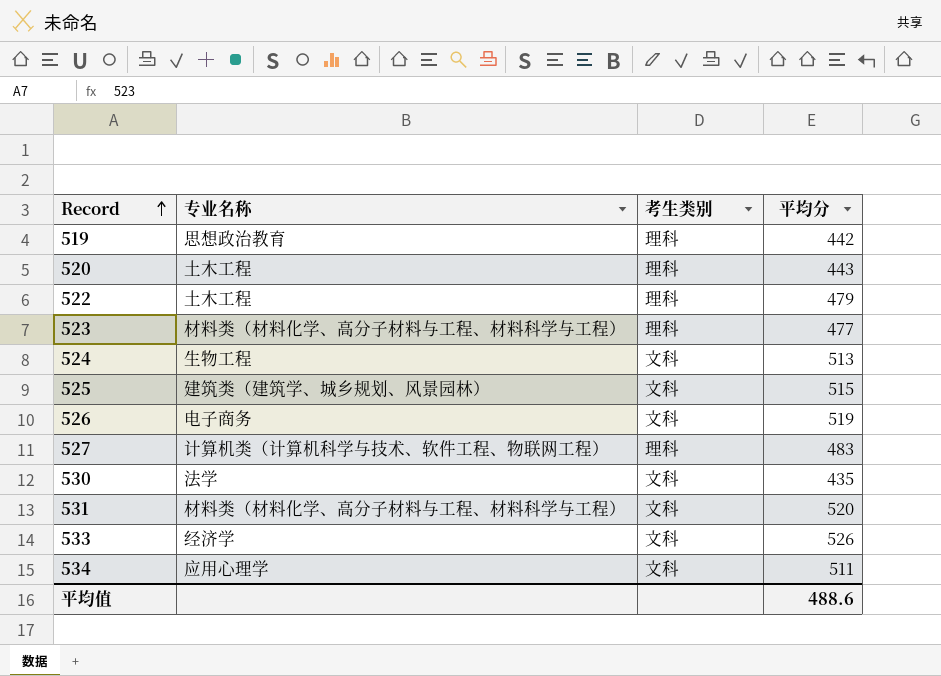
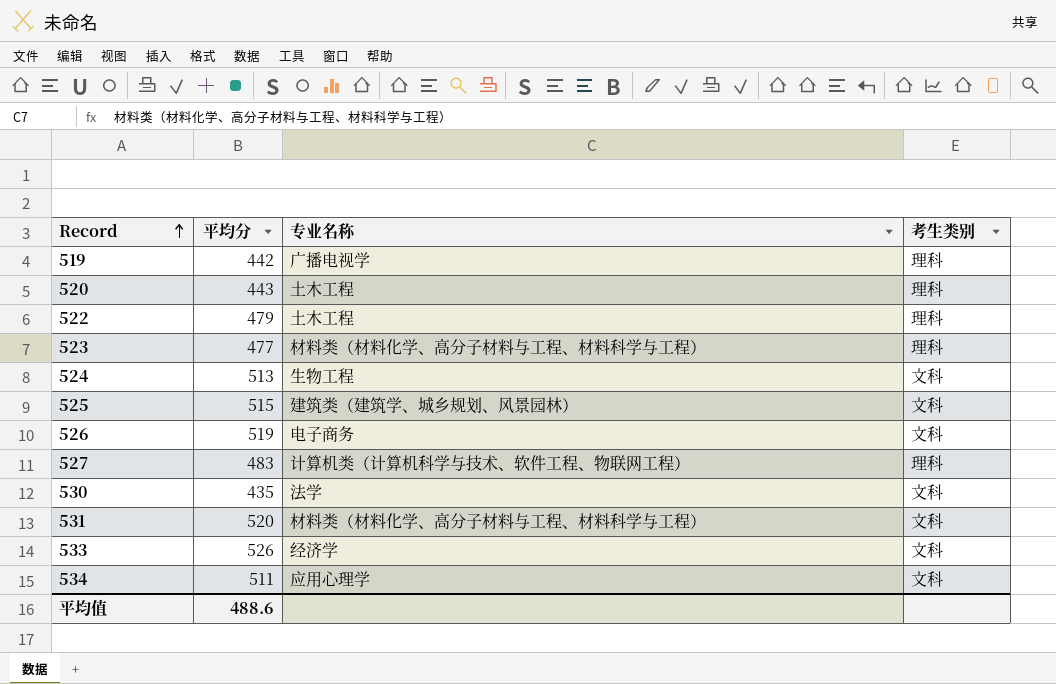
column 平均分 | position: 4 -> 2
519 | 专业名称: 思想政治教育 -> 广播电视学

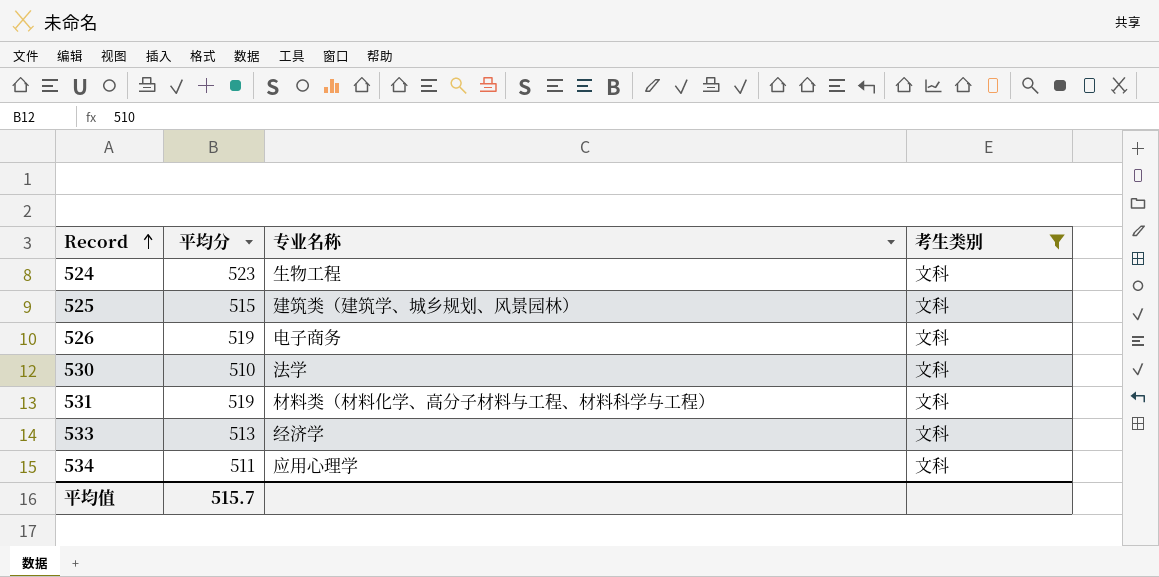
filter: none -> 考生类别 = 文科
524 | 平均分: 513 -> 523
530 | 平均分: 435 -> 510
531 | 平均分: 520 -> 519
533 | 平均分: 526 -> 513
平均值 | 平均分: 488.6 -> 515.7

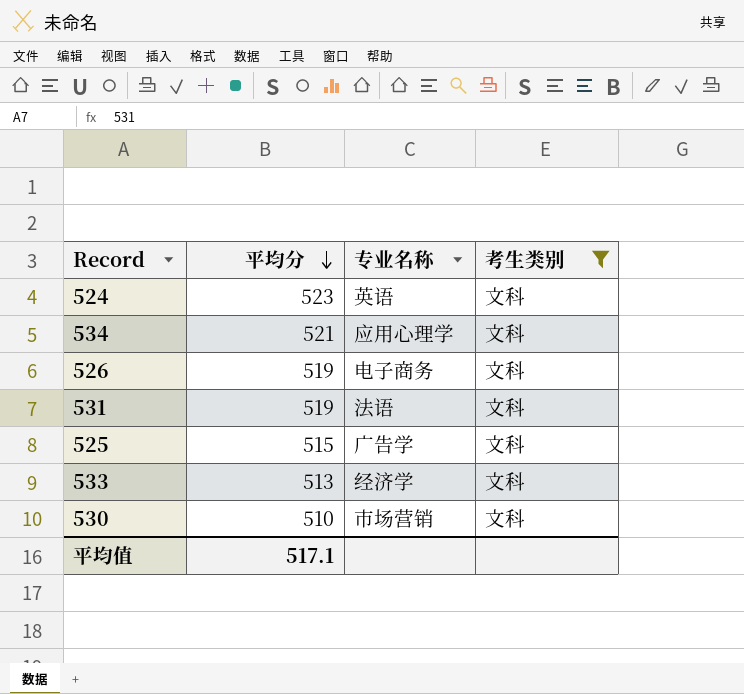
row order: Record ascending -> 平均分 descending
524 | 专业名称: 生物工程 -> 英语
534 | 平均分: 511 -> 521
531 | 专业名称: 材料类（材料化学、高分子材料与工程、材料科学与工程） -> 法语
525 | 专业名称: 建筑类（建筑学、城乡规划、风景园林） -> 广告学
530 | 专业名称: 法学 -> 市场营销
平均值 | 平均分: 515.7 -> 517.1

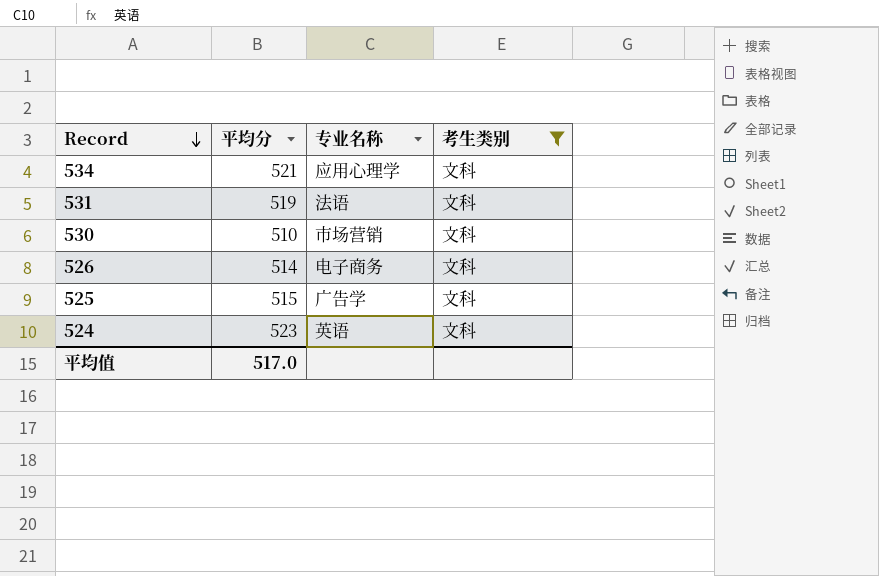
row order: 平均分 descending -> Record descending
row 533: 513 | 经济学 | 文科 -> none
526 | 平均分: 519 -> 514
平均值 | 平均分: 517.1 -> 517.0

